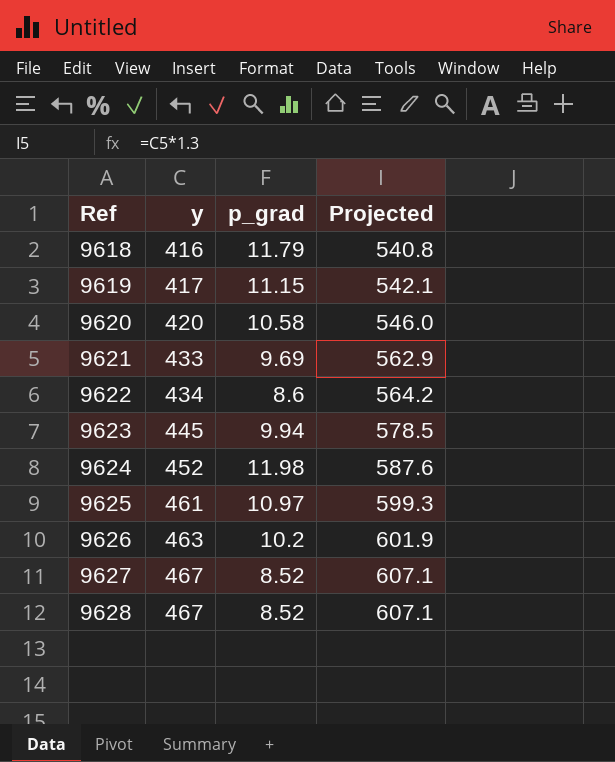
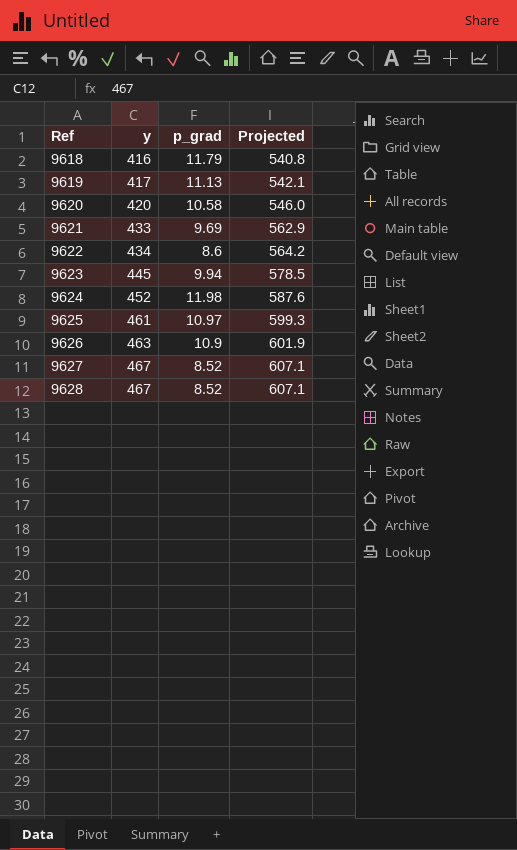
9619 | p_grad: 11.15 -> 11.13
9626 | p_grad: 10.2 -> 10.9

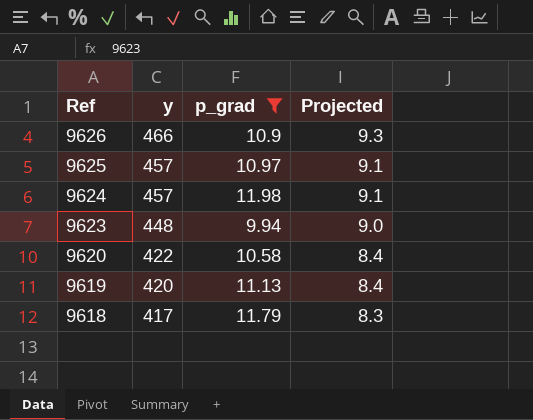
filter: none -> p_grad >= 9.94
row order: Ref ascending -> Ref descending
column Projected | formula: [y] * 1.3 -> [y] * 0.02
9626 | y: 463 -> 466
9625 | y: 461 -> 457
9624 | y: 452 -> 457
9623 | y: 445 -> 448
9620 | y: 420 -> 422
9619 | y: 417 -> 420
9618 | y: 416 -> 417

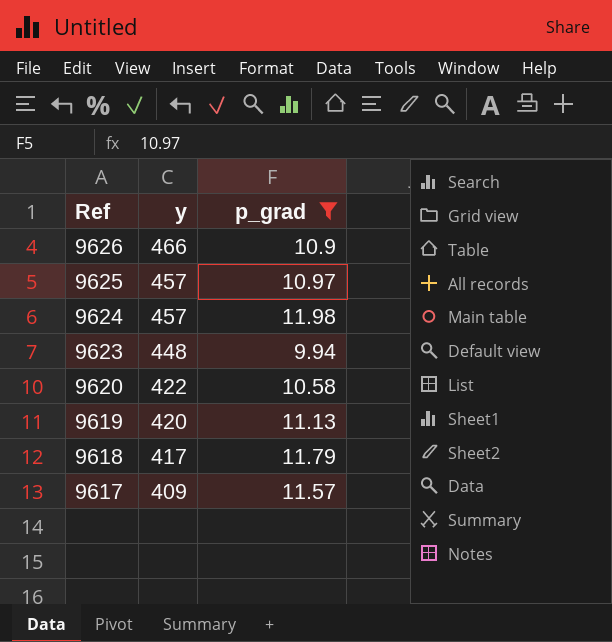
column Projected | formula: [y] * 0.02 -> none
row 9617: none -> 409 | 11.57

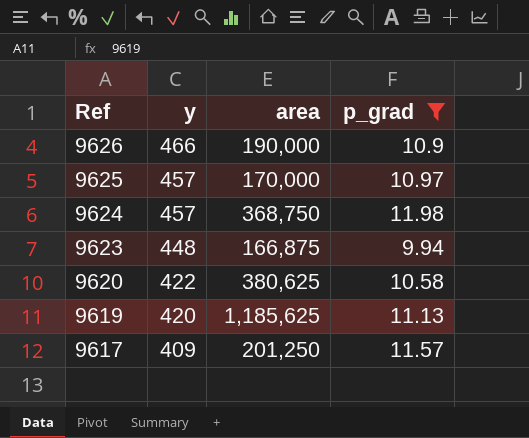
column area | position: none -> 3
row 9618: 417 | 11.79 -> none

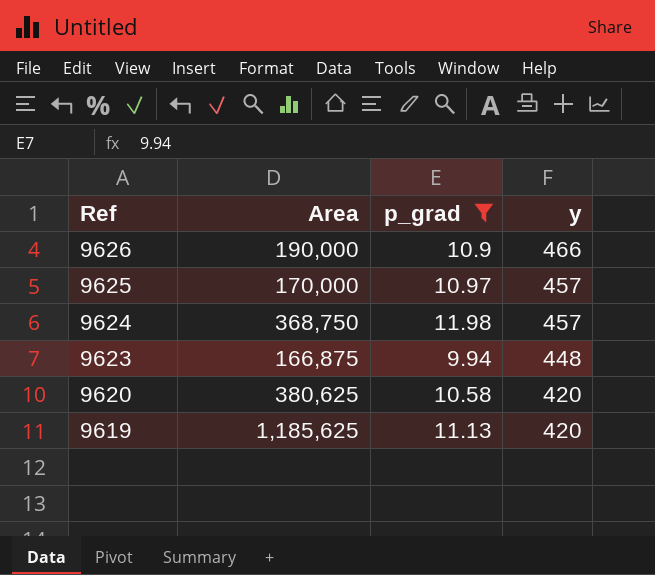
column name: area -> Area
column y | position: 2 -> 4
row 9617: 409 | 201,250 | 11.57 -> none
9620 | y: 422 -> 420

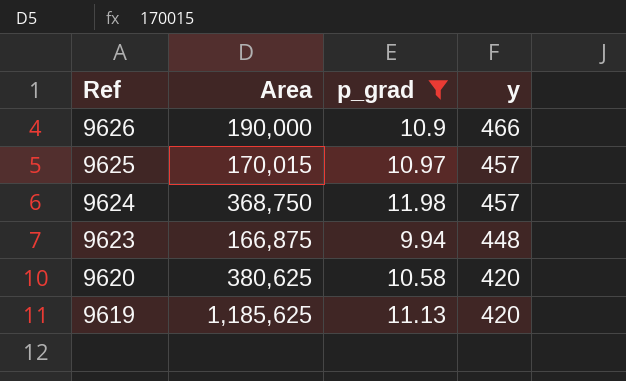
9625 | Area: 170,000 -> 170,015

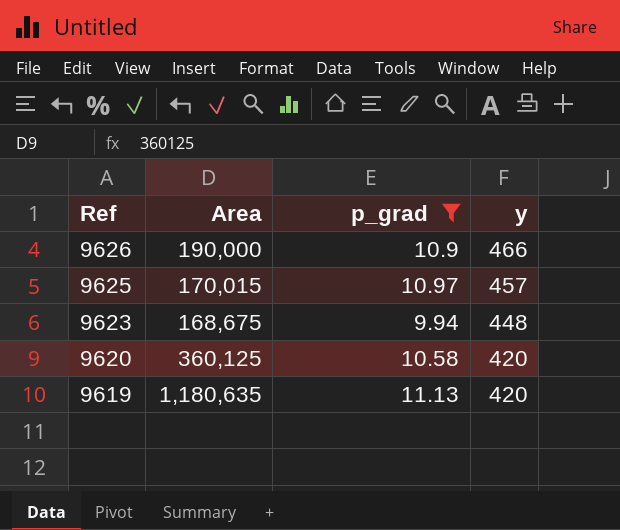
row 9624: 368,750 | 11.98 | 457 -> none
9623 | Area: 166,875 -> 168,675
9620 | Area: 380,625 -> 360,125
9619 | Area: 1,185,625 -> 1,180,635

